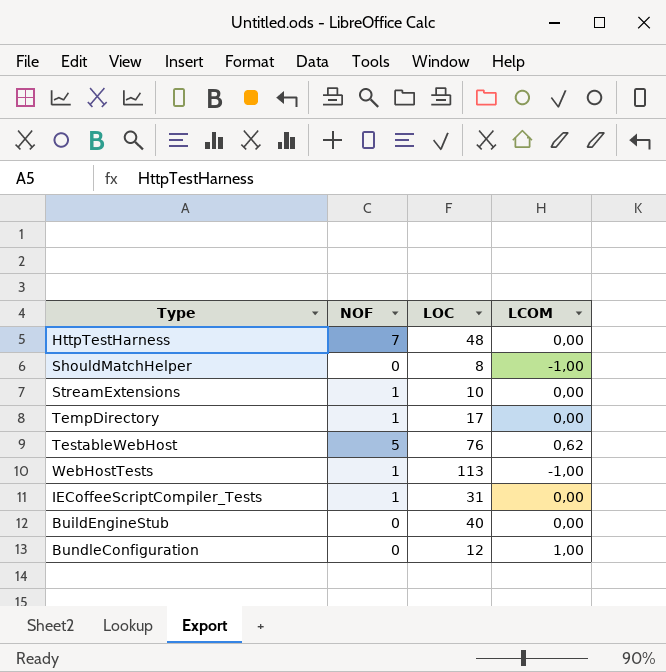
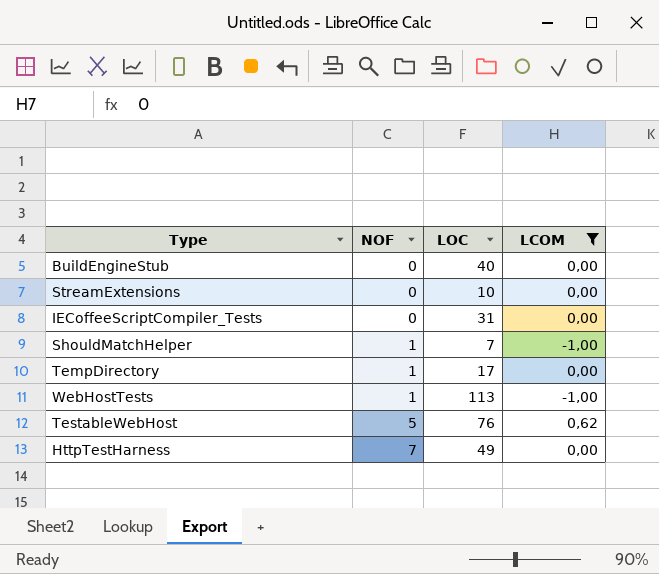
filter: none -> LCOM != 1,00
row order: none -> NOF ascending
StreamExtensions | NOF: 1 -> 0
IECoffeeScriptCompiler_Tests | NOF: 1 -> 0
ShouldMatchHelper | NOF: 0 -> 1
ShouldMatchHelper | LOC: 8 -> 7
HttpTestHarness | LOC: 48 -> 49

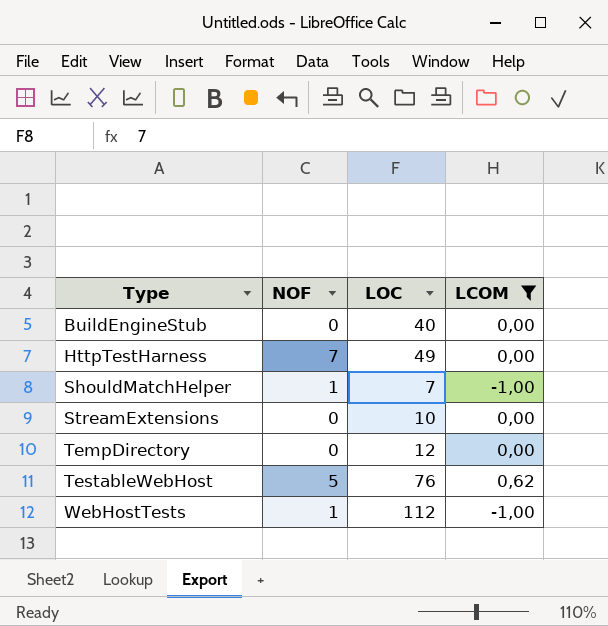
row order: NOF ascending -> Type ascending
row IECoffeeScriptCompiler_Tests: 0 | 31 | 0,00 -> none
TempDirectory | NOF: 1 -> 0
TempDirectory | LOC: 17 -> 12
WebHostTests | LOC: 113 -> 112

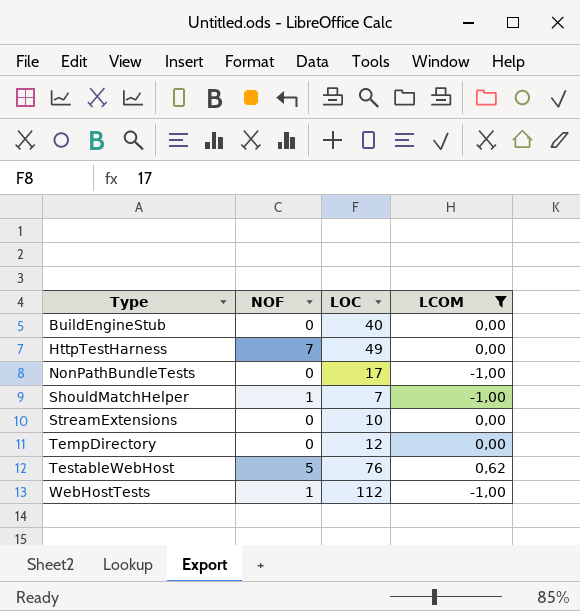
row NonPathBundleTests: none -> 0 | 17 | -1,00

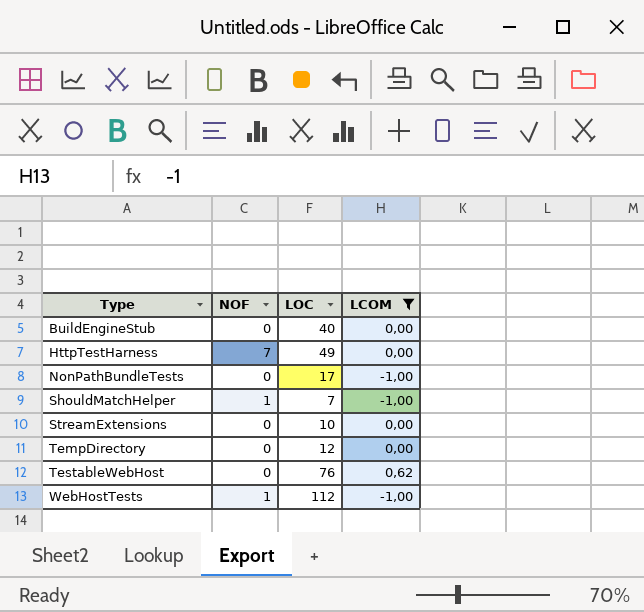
TestableWebHost | NOF: 5 -> 0

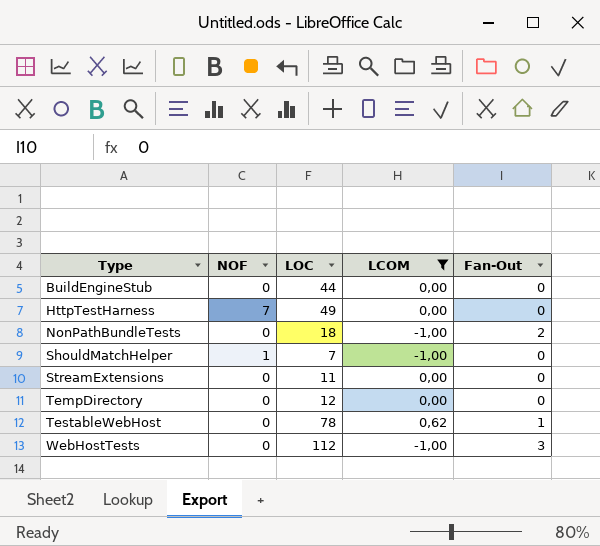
column Fan-Out | position: none -> 5
BuildEngineStub | LOC: 40 -> 44
NonPathBundleTests | LOC: 17 -> 18
StreamExtensions | LOC: 10 -> 11
TestableWebHost | LOC: 76 -> 78
WebHostTests | NOF: 1 -> 0

